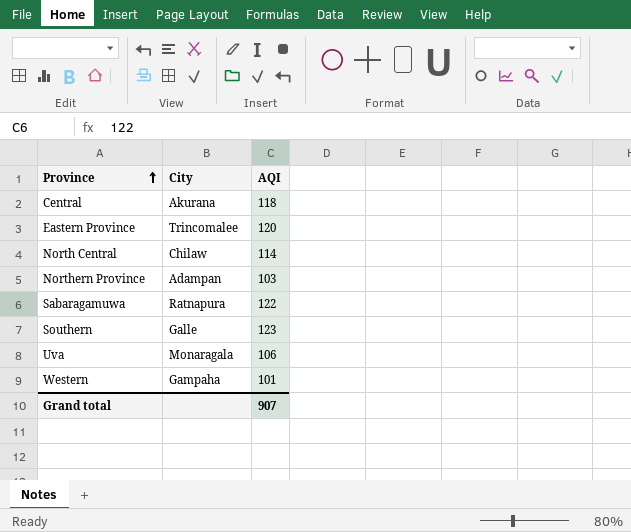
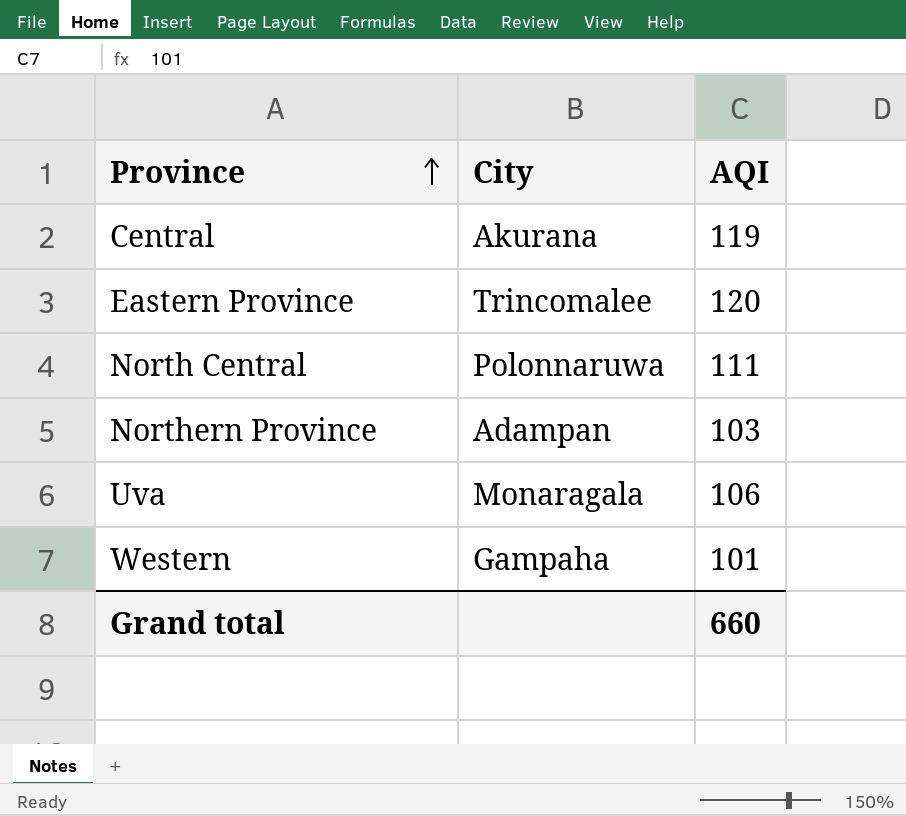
row Sabaragamuwa: Ratnapura | 122 -> none
row Southern: Galle | 123 -> none
Central | AQI: 118 -> 119
North Central | City: Chilaw -> Polonnaruwa
North Central | AQI: 114 -> 111
Grand total | AQI: 907 -> 660

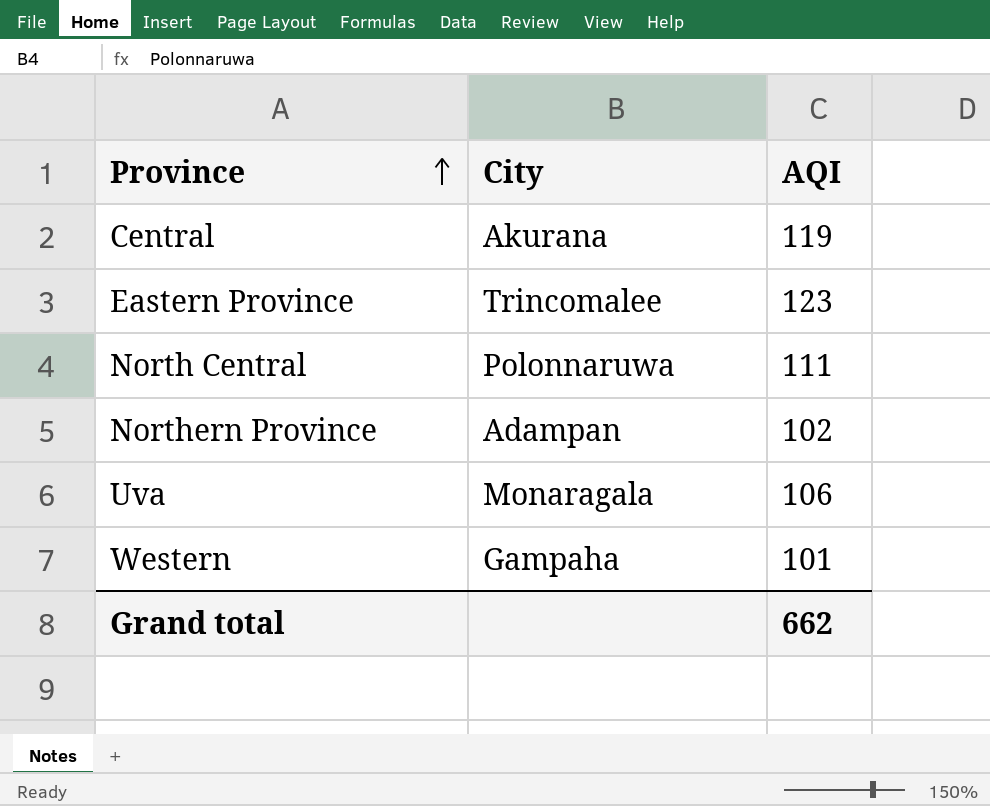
Eastern Province | AQI: 120 -> 123
Northern Province | AQI: 103 -> 102
Grand total | AQI: 660 -> 662

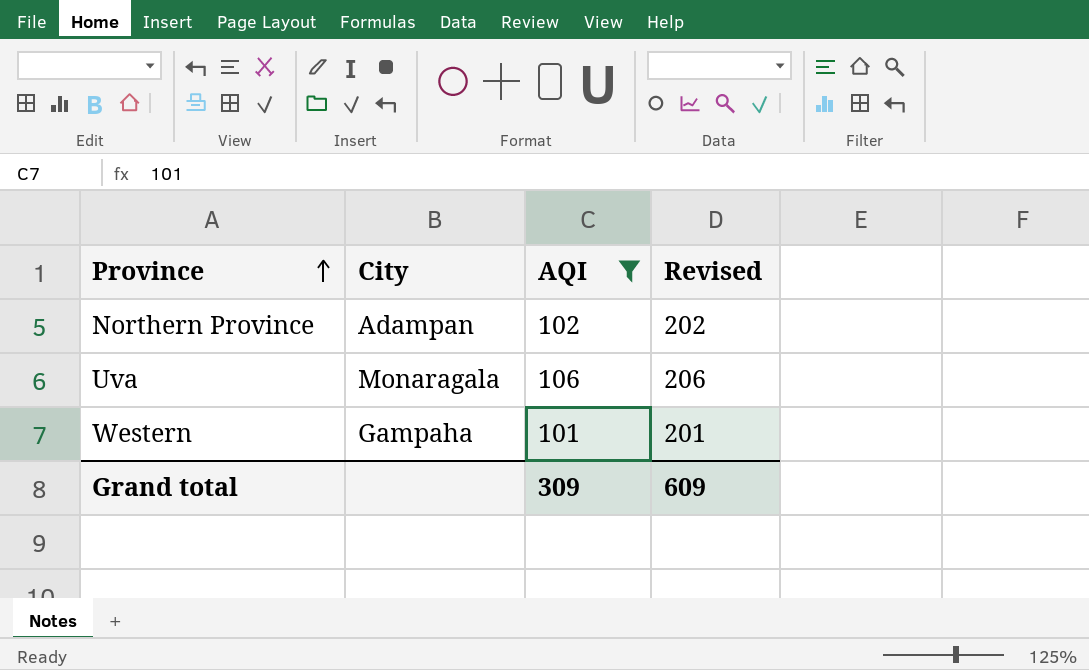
filter: none -> AQI <= 106
column Revised | formula: none -> [AQI] + 100
Grand total | AQI: 662 -> 309

